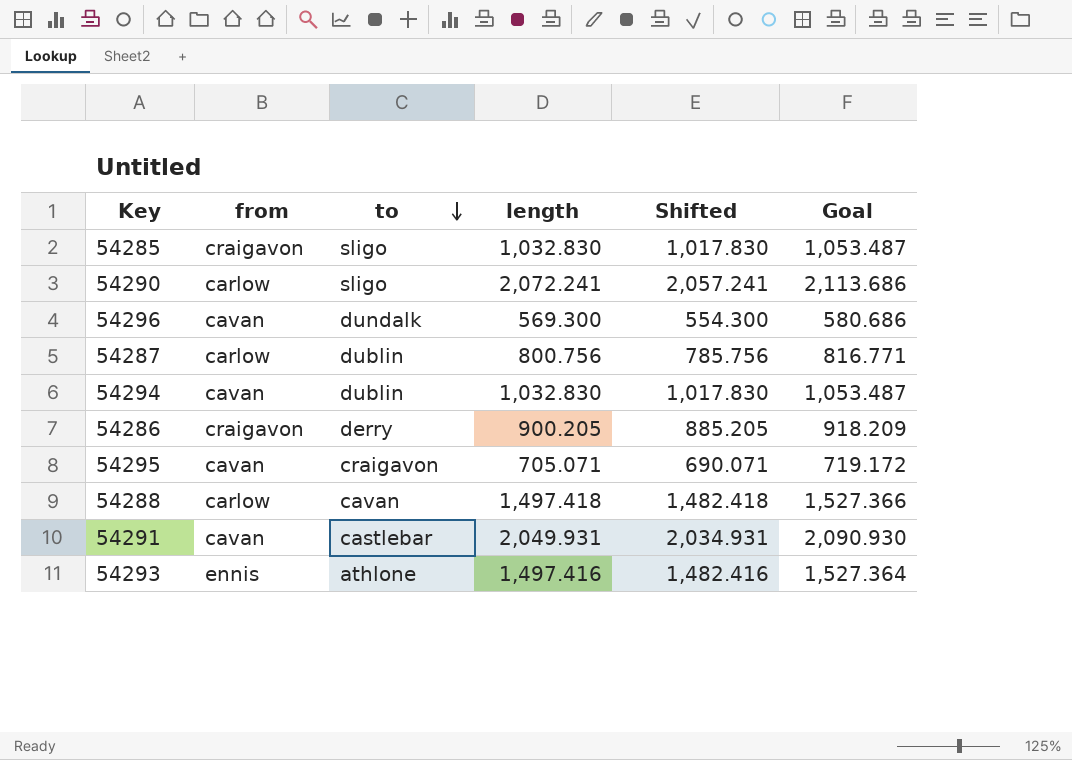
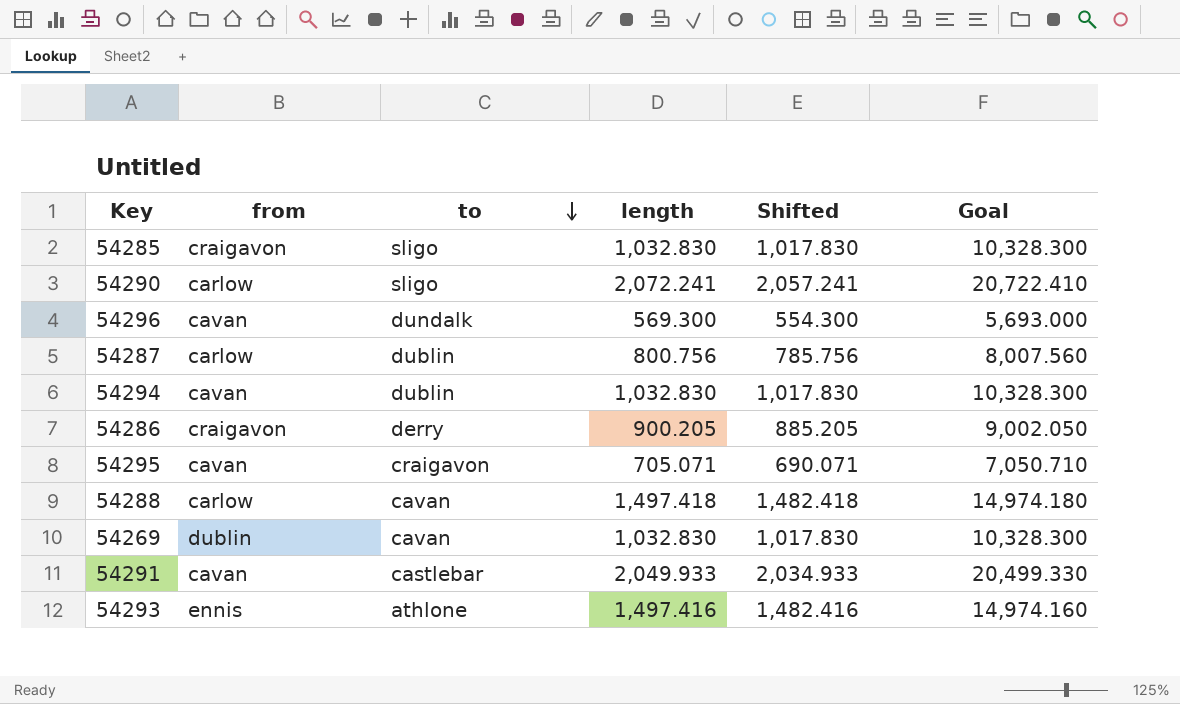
column Goal | formula: [length] * 1.02 -> [length] * 10
row 54269: none -> dublin | cavan | 1,032.830 | 1,017.830 | 10,328.300
54291 | length: 2,049.931 -> 2,049.933
54291 | Shifted: 2,034.931 -> 2,034.933

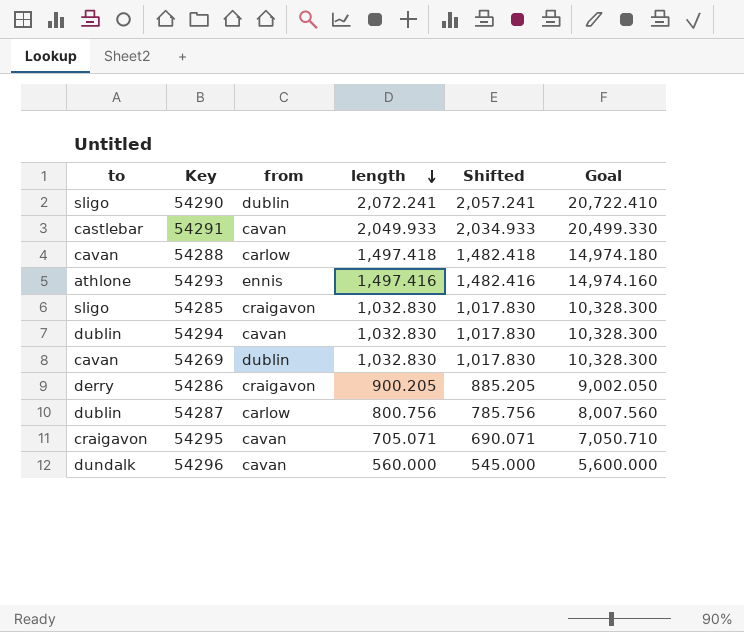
row order: to descending -> length descending
column to | position: 3 -> 1
54290 | from: carlow -> dublin
54296 | length: 569.300 -> 560.000
54296 | Shifted: 554.300 -> 545.000
54296 | Goal: 5,693.000 -> 5,600.000

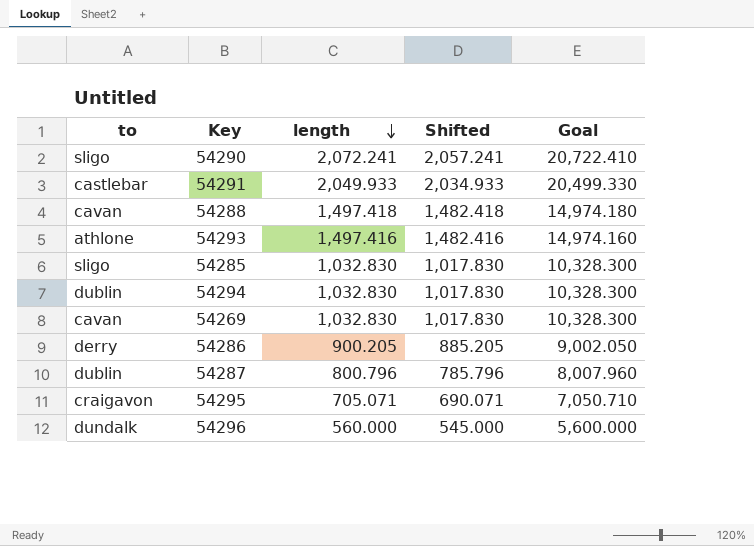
column from | position: 3 -> none
54287 | length: 800.756 -> 800.796
54287 | Shifted: 785.756 -> 785.796
54287 | Goal: 8,007.560 -> 8,007.960

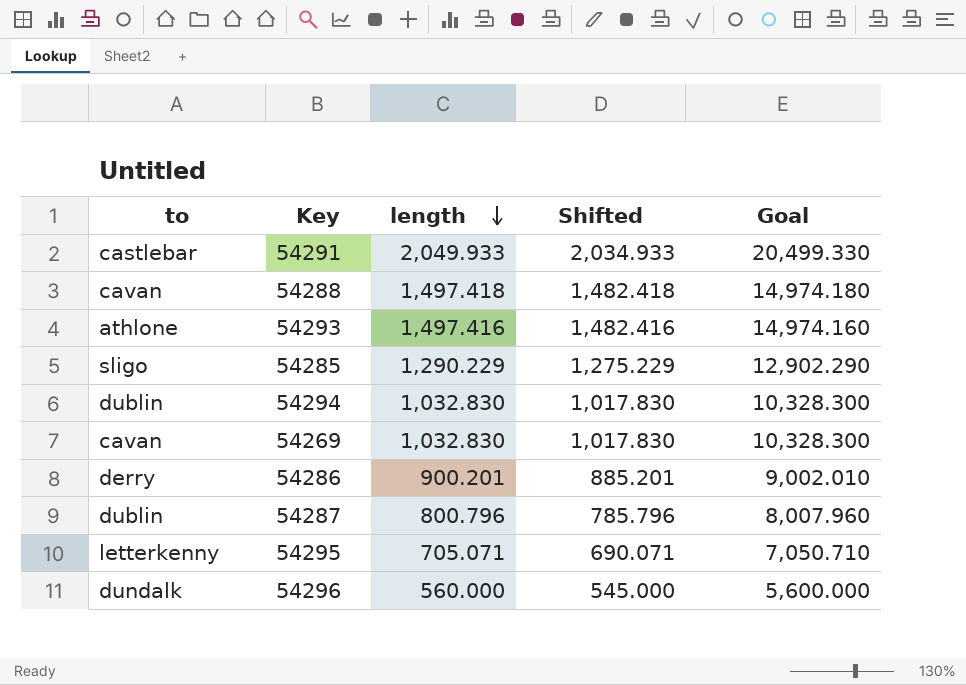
row 54290: sligo | 2,072.241 | 2,057.241 | 20,722.410 -> none
54285 | length: 1,032.830 -> 1,290.229
54285 | Shifted: 1,017.830 -> 1,275.229
54285 | Goal: 10,328.300 -> 12,902.290
54286 | length: 900.205 -> 900.201
54286 | Shifted: 885.205 -> 885.201
54286 | Goal: 9,002.050 -> 9,002.010
54295 | to: craigavon -> letterkenny

